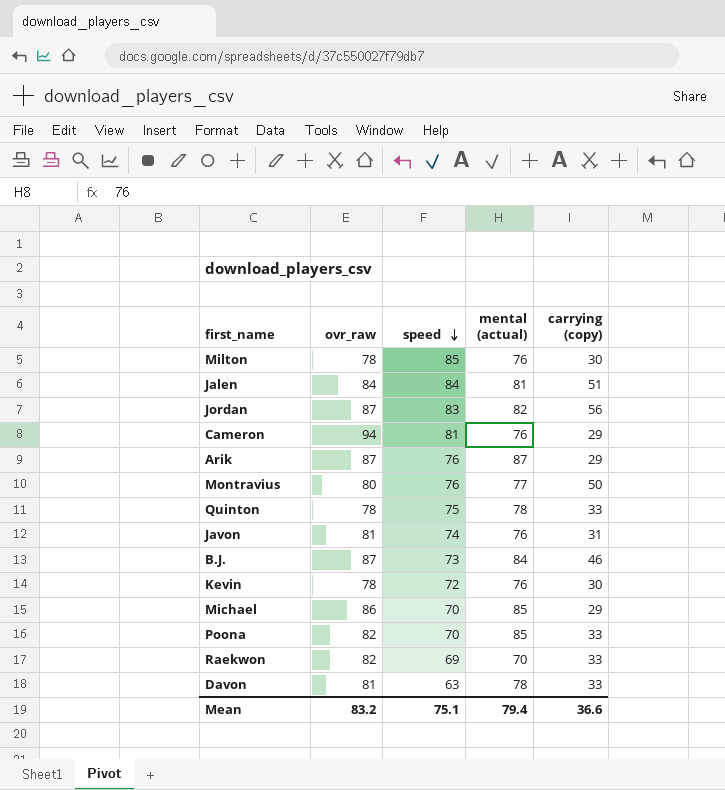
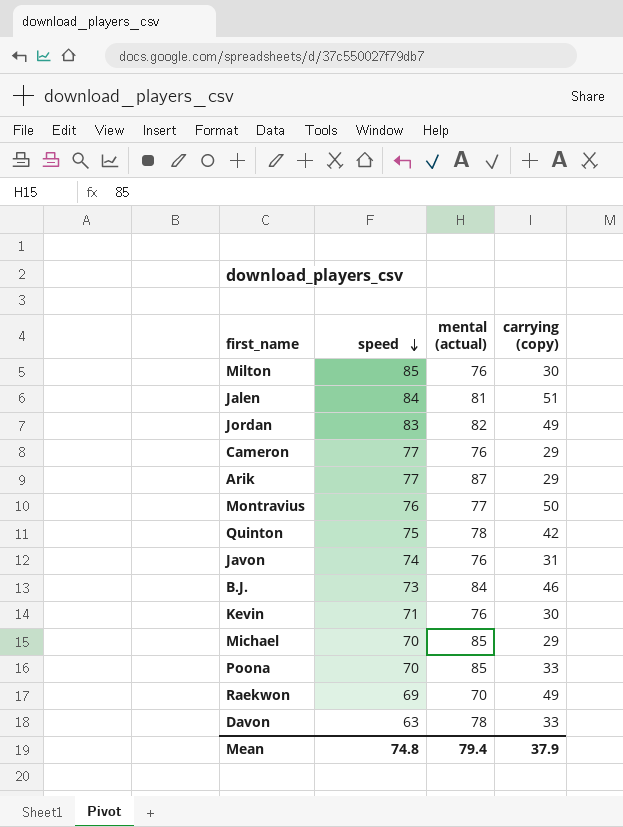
column ovr_raw | position: 2 -> none
Jordan | carrying (copy): 56 -> 49
Cameron | speed: 81 -> 77
Arik | speed: 76 -> 77
Quinton | carrying (copy): 33 -> 42
Kevin | speed: 72 -> 71
Raekwon | carrying (copy): 33 -> 49
Mean | speed: 75.1 -> 74.8
Mean | carrying (copy): 36.6 -> 37.9

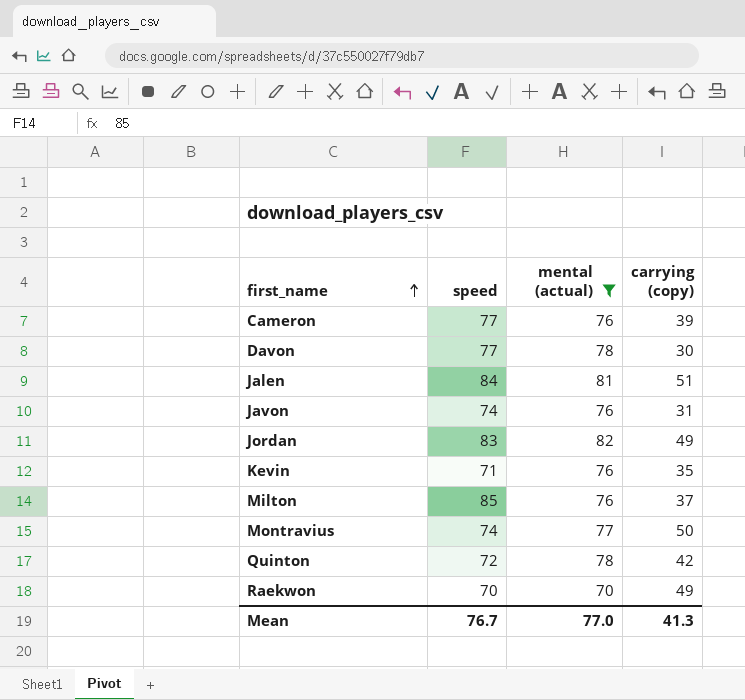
filter: none -> mental (actual) <= 82
row order: speed descending -> first_name ascending
Cameron | carrying (copy): 29 -> 39
Davon | speed: 63 -> 77
Davon | carrying (copy): 33 -> 30
Kevin | carrying (copy): 30 -> 35
Milton | carrying (copy): 30 -> 37
Montravius | speed: 76 -> 74
Quinton | speed: 75 -> 72
Raekwon | speed: 69 -> 70
Mean | speed: 74.8 -> 76.7
Mean | mental (actual): 79.4 -> 77.0
Mean | carrying (copy): 37.9 -> 41.3

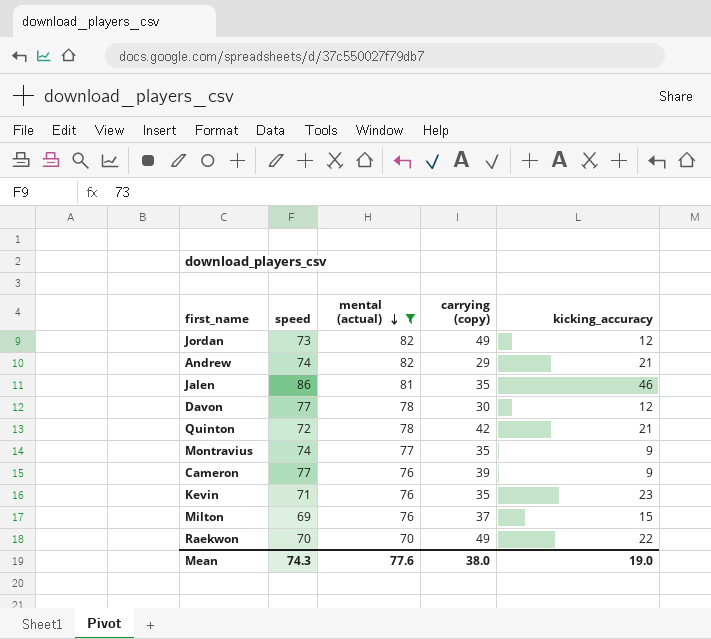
row order: first_name ascending -> mental (actual) descending
column kicking_accuracy | position: none -> 5
row Javon: 74 | 76 | 31 -> none
Jordan | speed: 83 -> 73
row Andrew: none -> 74 | 82 | 29 | 21
Jalen | speed: 84 -> 86
Jalen | carrying (copy): 51 -> 35
Montravius | carrying (copy): 50 -> 35
Milton | speed: 85 -> 69
Mean | speed: 76.7 -> 74.3
Mean | mental (actual): 77.0 -> 77.6
Mean | carrying (copy): 41.3 -> 38.0

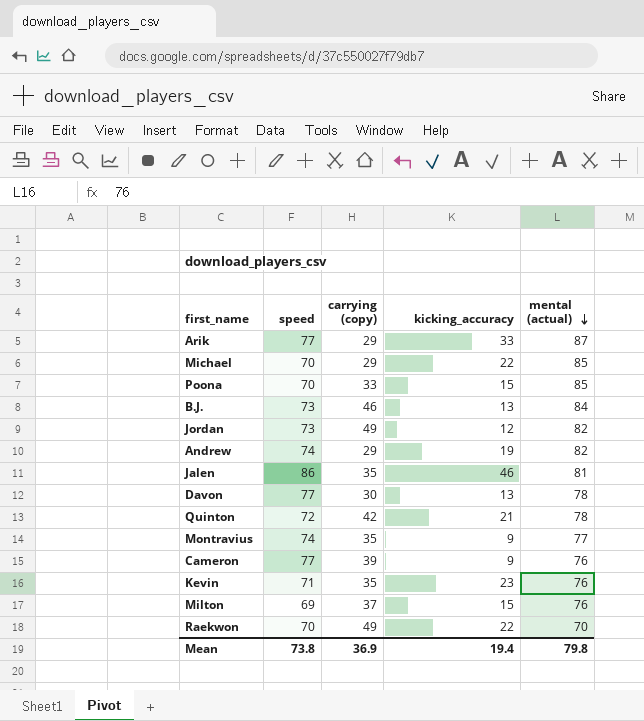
filter: mental (actual) <= 82 -> none
column mental (actual) | position: 3 -> 5
Andrew | kicking_accuracy: 21 -> 19
Davon | kicking_accuracy: 12 -> 13
Mean | speed: 74.3 -> 73.8
Mean | carrying (copy): 38.0 -> 36.9
Mean | kicking_accuracy: 19.0 -> 19.4
Mean | mental (actual): 77.6 -> 79.8

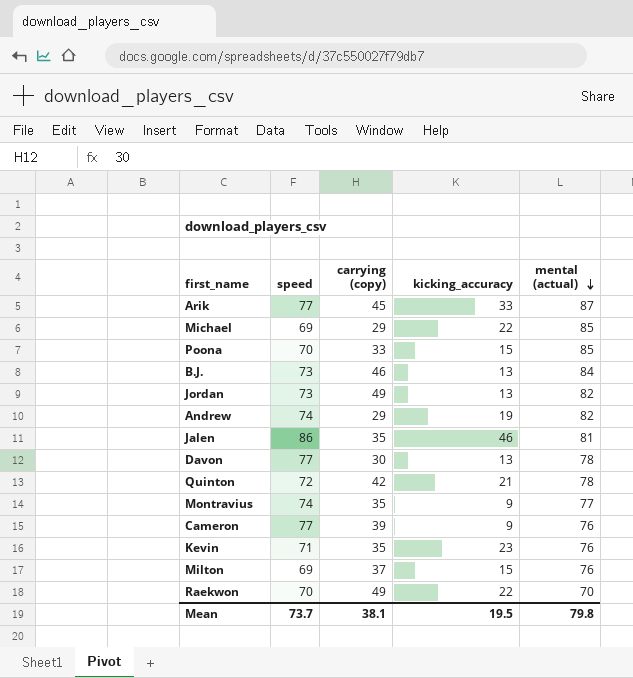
Arik | carrying (copy): 29 -> 45
Michael | speed: 70 -> 69
Jordan | kicking_accuracy: 12 -> 13
Mean | speed: 73.8 -> 73.7
Mean | carrying (copy): 36.9 -> 38.1
Mean | kicking_accuracy: 19.4 -> 19.5

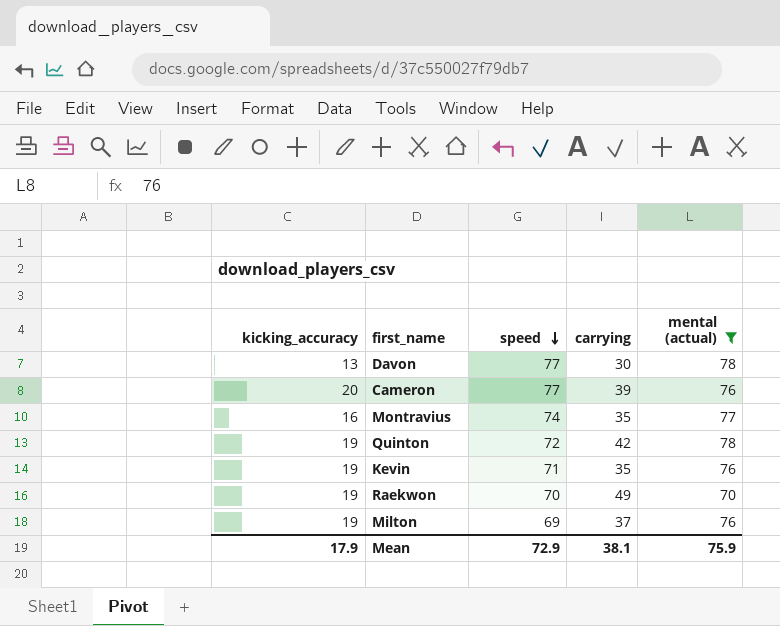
filter: none -> mental (actual) <= 78
row order: mental (actual) descending -> speed descending
column kicking_accuracy | position: 4 -> 1
column name: carrying (copy) -> carrying
Cameron | kicking_accuracy: 9 -> 20
Montravius | kicking_accuracy: 9 -> 16
Quinton | kicking_accuracy: 21 -> 19
Kevin | kicking_accuracy: 23 -> 19
Raekwon | kicking_accuracy: 22 -> 19
Milton | kicking_accuracy: 15 -> 19
Mean | kicking_accuracy: 19.5 -> 17.9
Mean | speed: 73.7 -> 72.9
Mean | mental (actual): 79.8 -> 75.9

